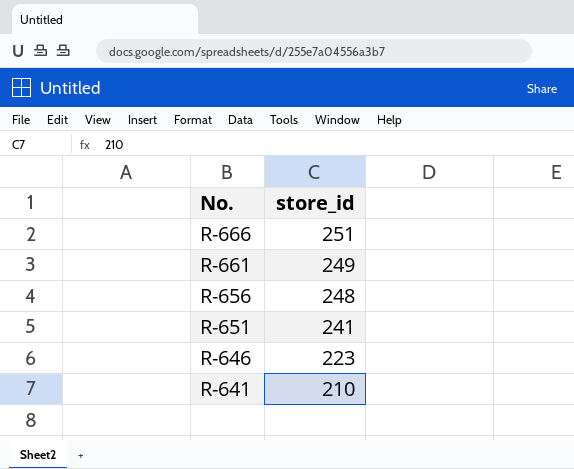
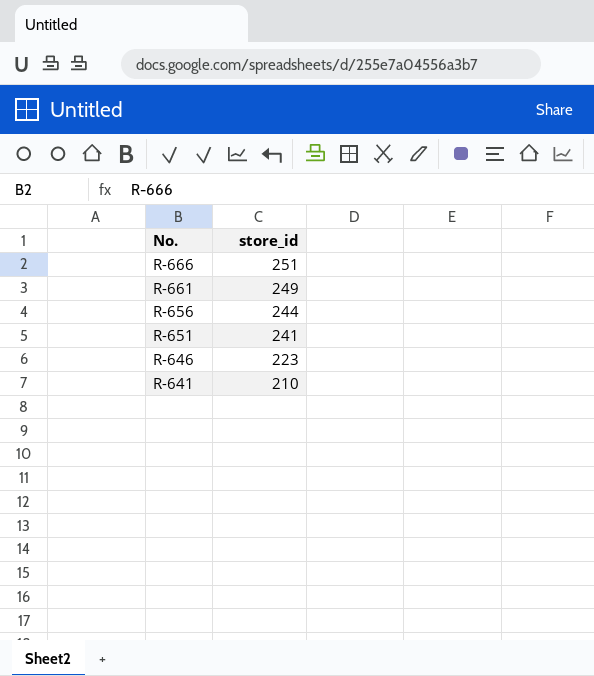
R-656 | store_id: 248 -> 244

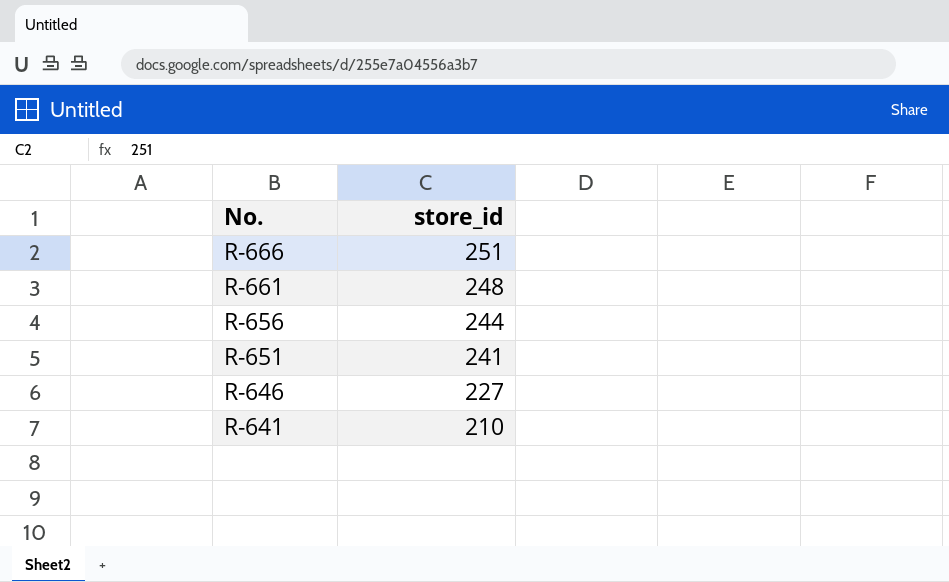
R-661 | store_id: 249 -> 248
R-646 | store_id: 223 -> 227

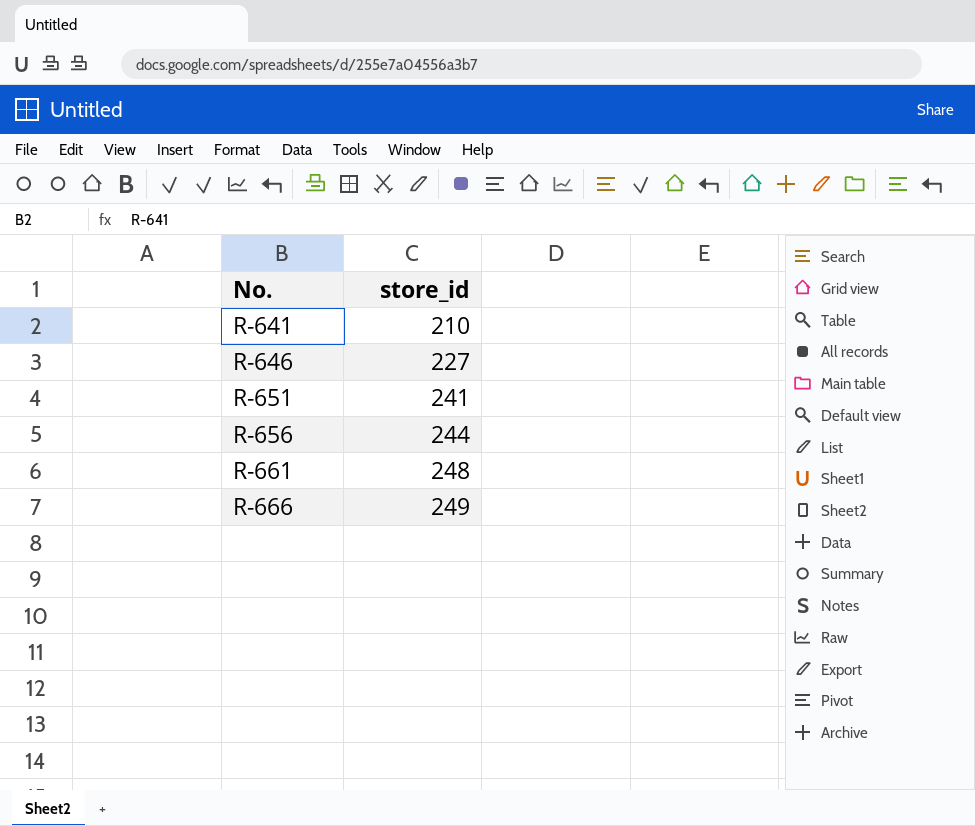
row order: No. descending -> No. ascending
R-666 | store_id: 251 -> 249

